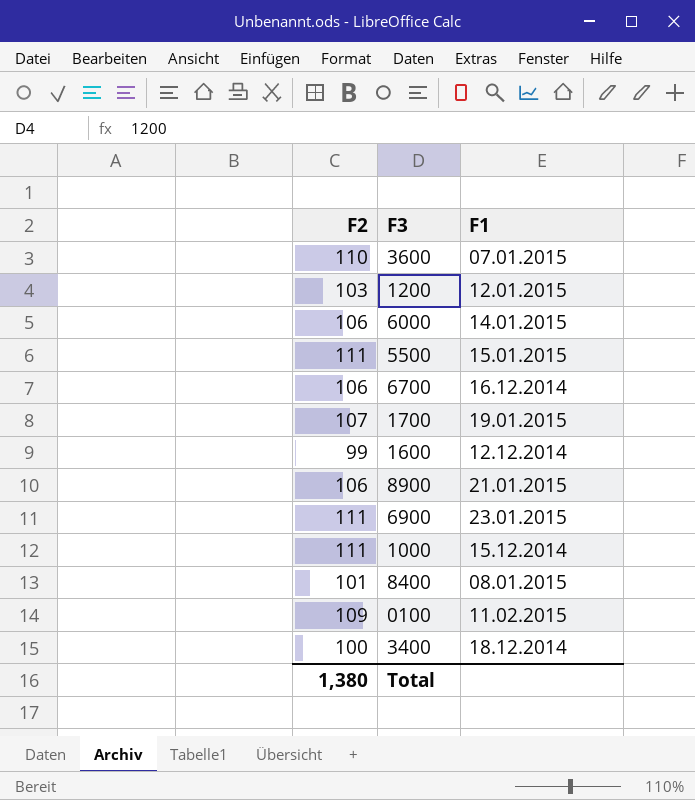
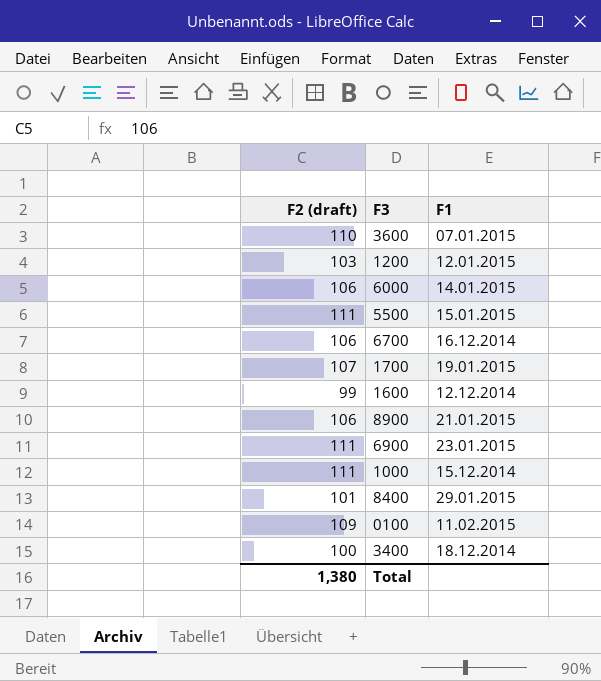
column name: F2 -> F2 (draft)
8400 | F1: 08.01.2015 -> 29.01.2015

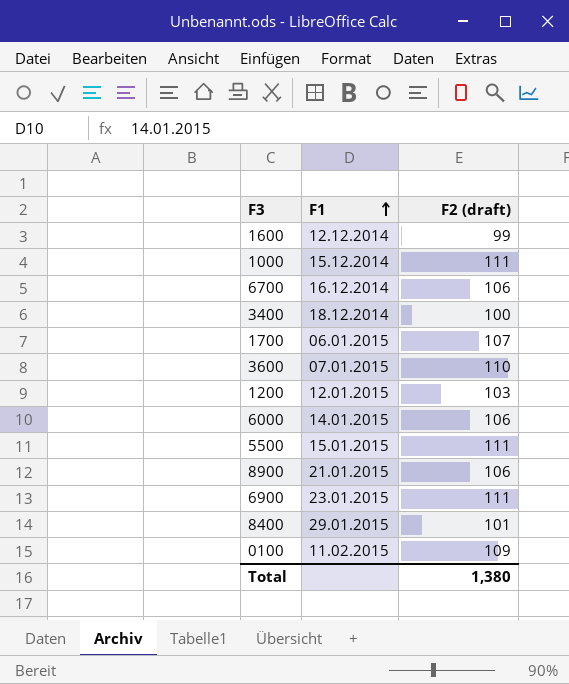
row order: none -> F1 ascending
column F2 (draft) | position: 1 -> 3
1700 | F1: 19.01.2015 -> 06.01.2015

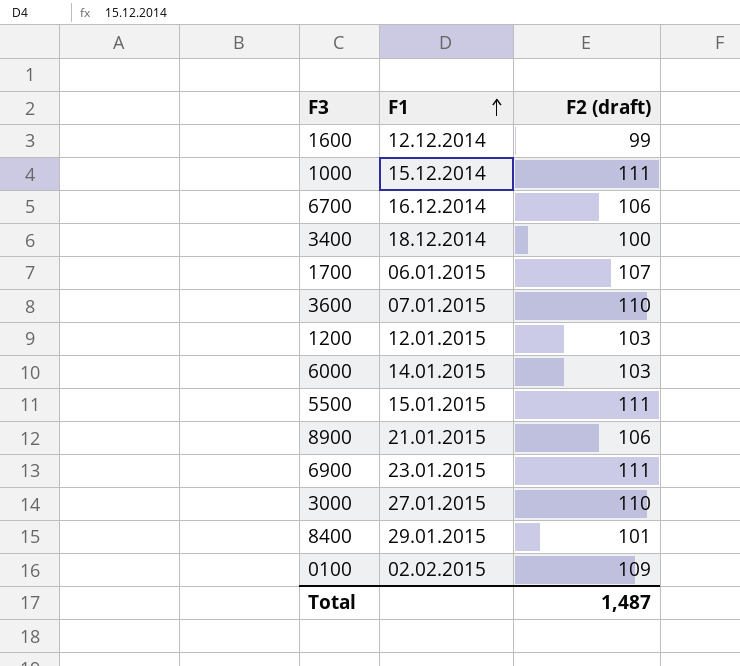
6000 | F2 (draft): 106 -> 103
row 3000: none -> 27.01.2015 | 110
0100 | F1: 11.02.2015 -> 02.02.2015
Total | F2 (draft): 1,380 -> 1,487

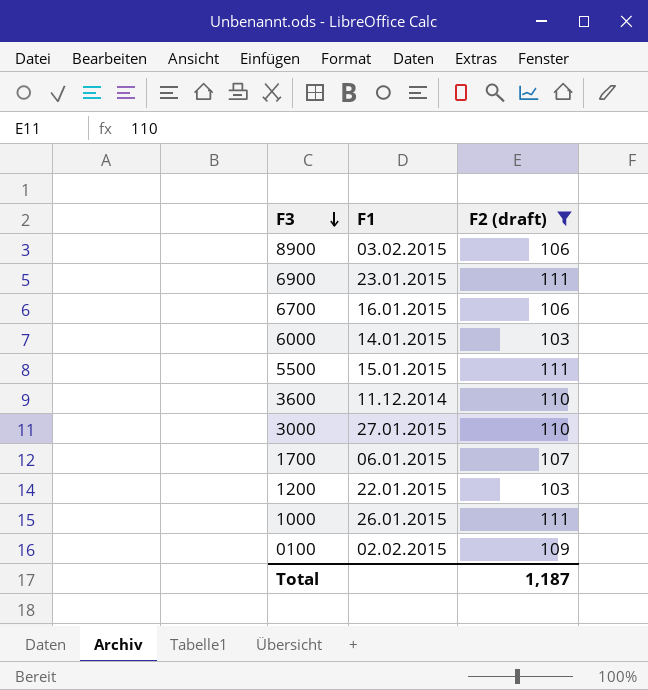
filter: none -> F2 (draft) >= 103
row order: F1 ascending -> F3 descending
8900 | F1: 21.01.2015 -> 03.02.2015
6700 | F1: 16.12.2014 -> 16.01.2015
3600 | F1: 07.01.2015 -> 11.12.2014
1200 | F1: 12.01.2015 -> 22.01.2015
1000 | F1: 15.12.2014 -> 26.01.2015
Total | F2 (draft): 1,487 -> 1,187

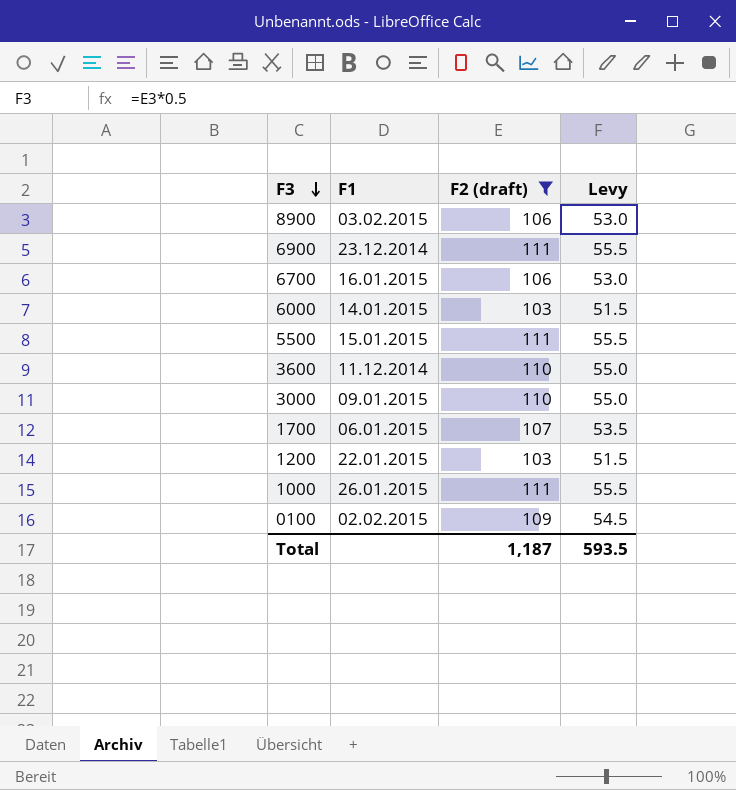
column Levy | formula: none -> [F2 (draft)] * 0.5
6900 | F1: 23.01.2015 -> 23.12.2014
3000 | F1: 27.01.2015 -> 09.01.2015

